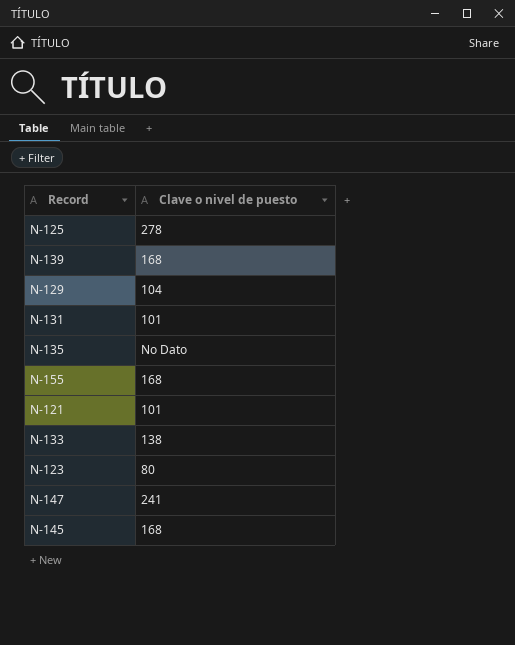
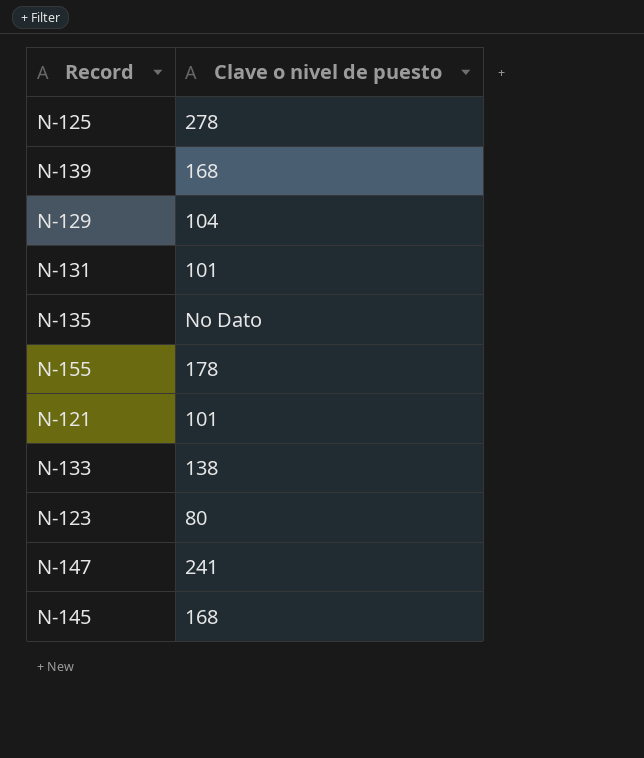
N-155 | Clave o nivel de puesto: 168 -> 178

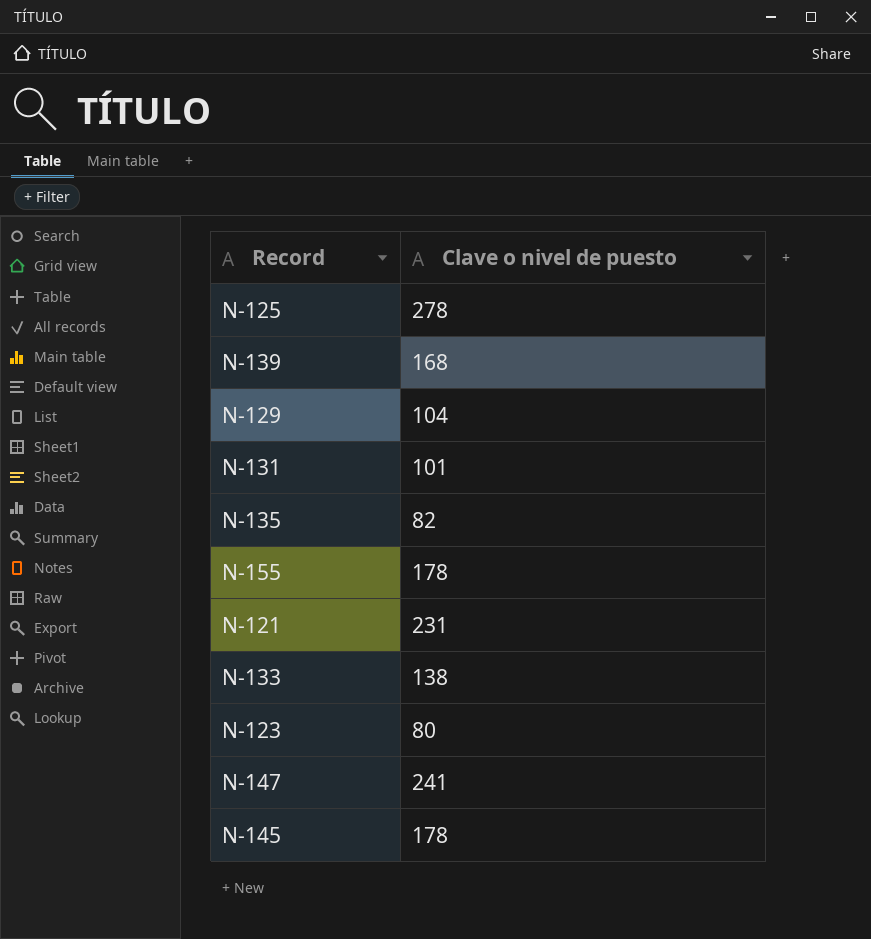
N-135 | Clave o nivel de puesto: No Dato -> 82
N-121 | Clave o nivel de puesto: 101 -> 231
N-145 | Clave o nivel de puesto: 168 -> 178

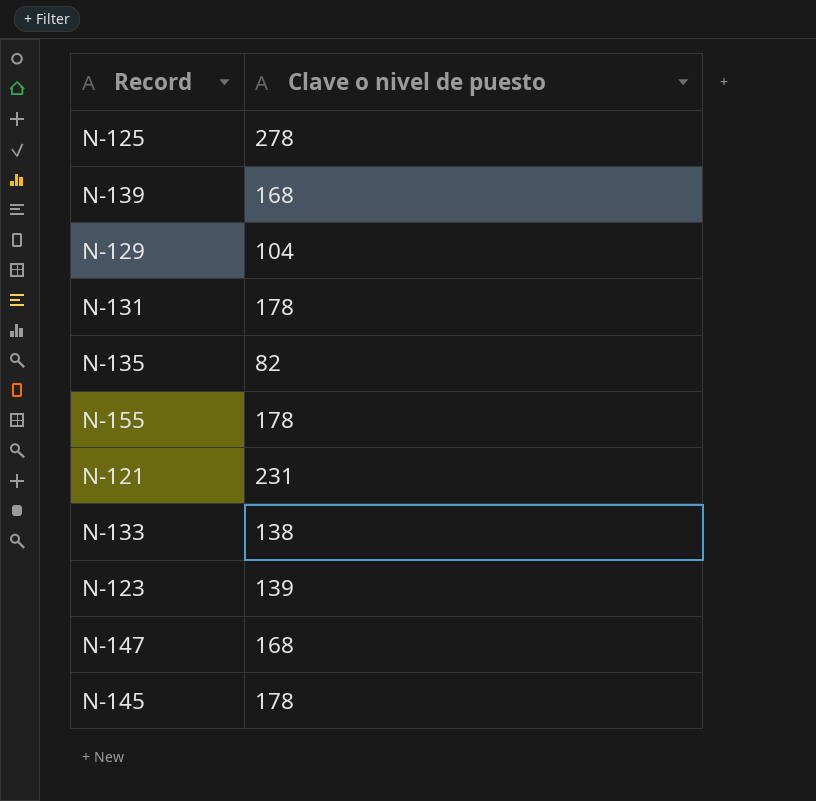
N-131 | Clave o nivel de puesto: 101 -> 178
N-123 | Clave o nivel de puesto: 80 -> 139
N-147 | Clave o nivel de puesto: 241 -> 168

